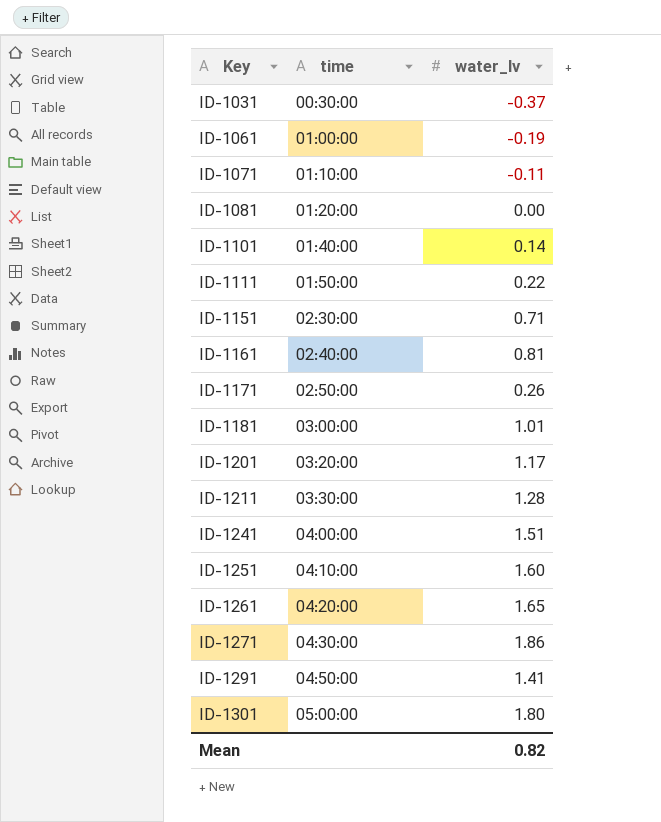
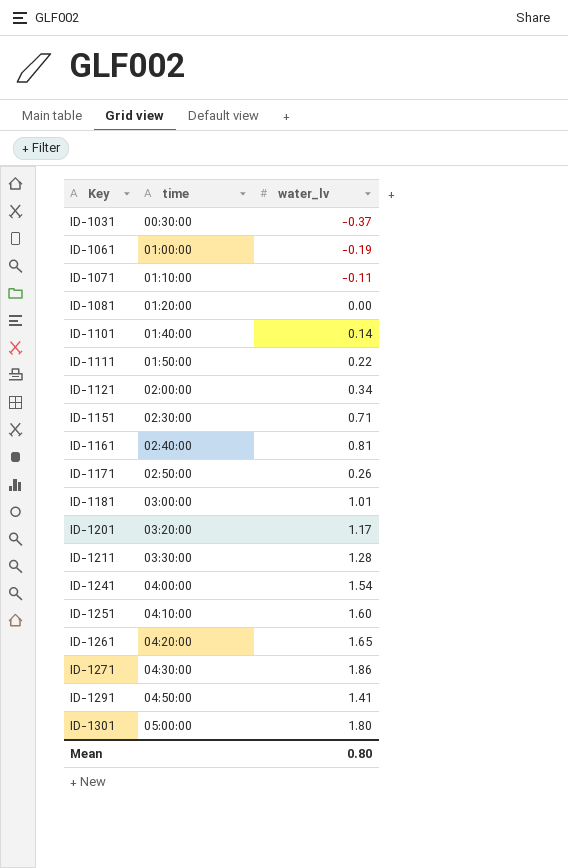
row ID-1121: none -> 02:00:00 | 0.34
ID-1241 | water_lv: 1.51 -> 1.54
Mean | water_lv: 0.82 -> 0.80

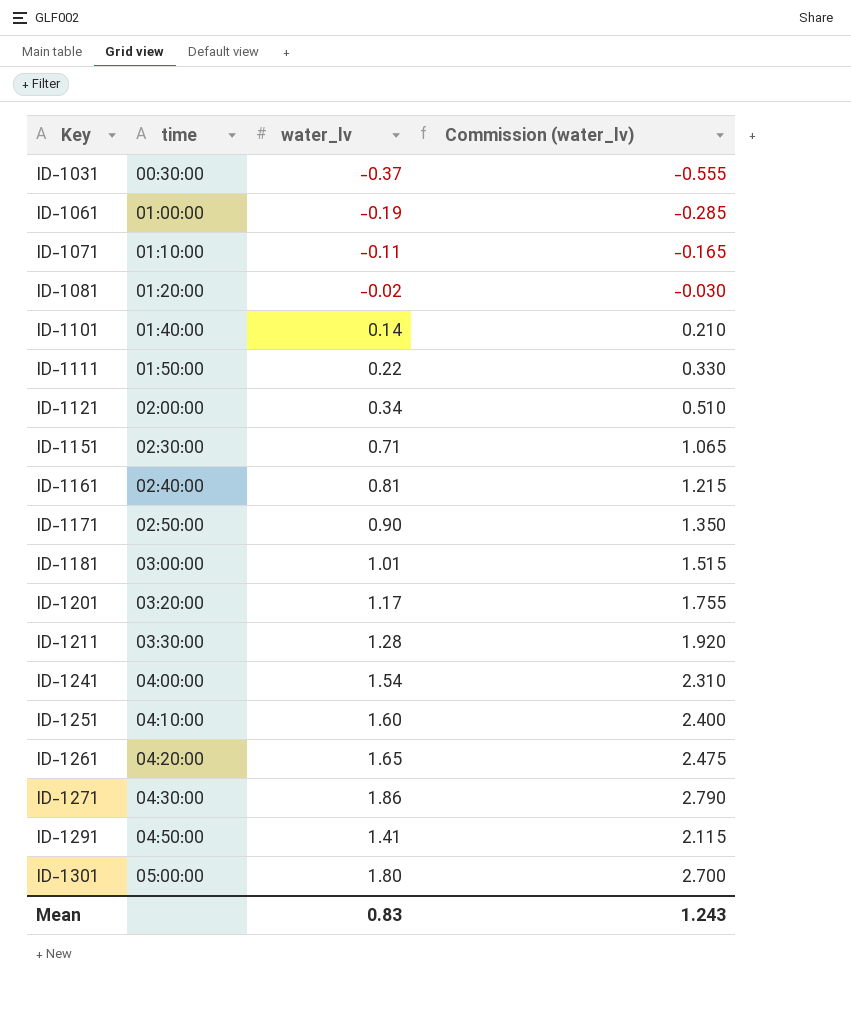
column Commission (water_lv) | formula: none -> [water_lv] * 1.5
ID-1081 | water_lv: 0.00 -> -0.02
ID-1171 | water_lv: 0.26 -> 0.90
Mean | water_lv: 0.80 -> 0.83

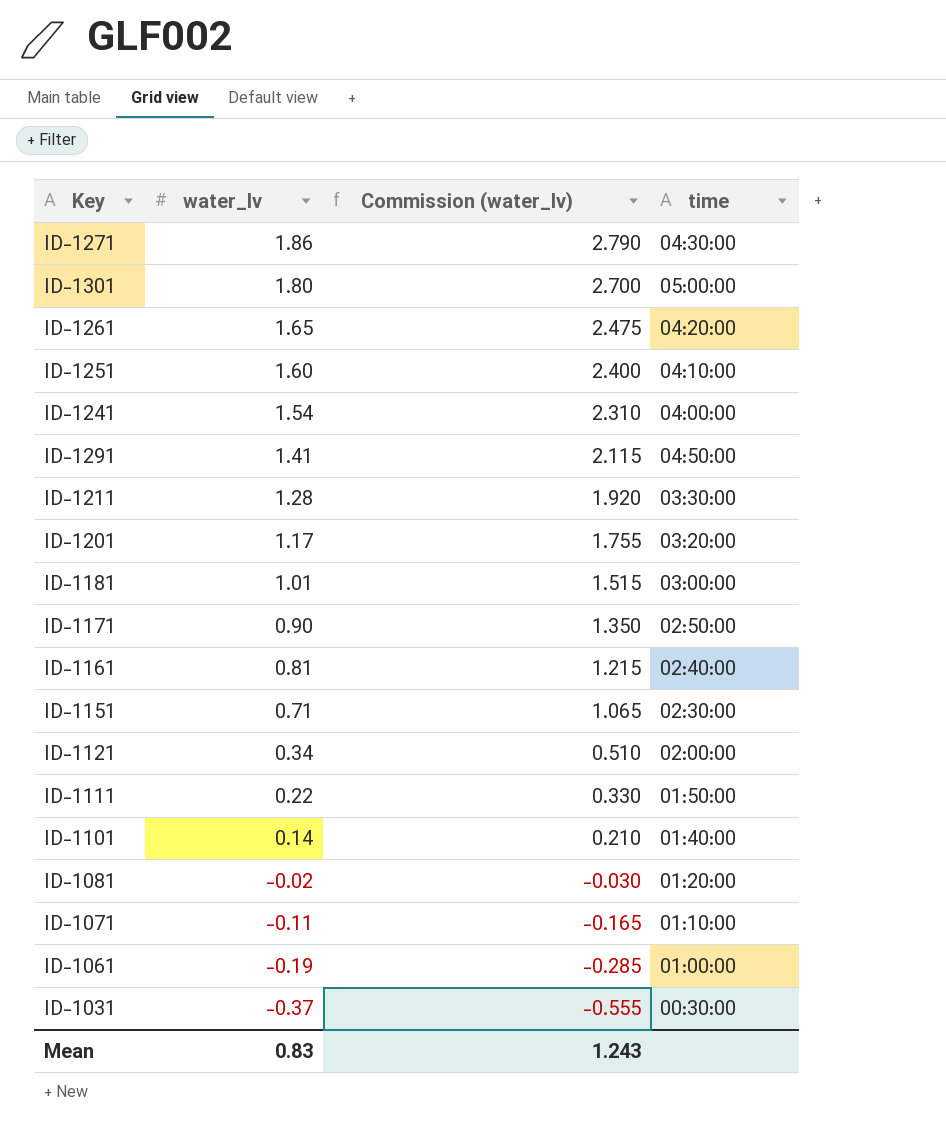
row order: Key ascending -> water_lv descending
column time | position: 2 -> 4

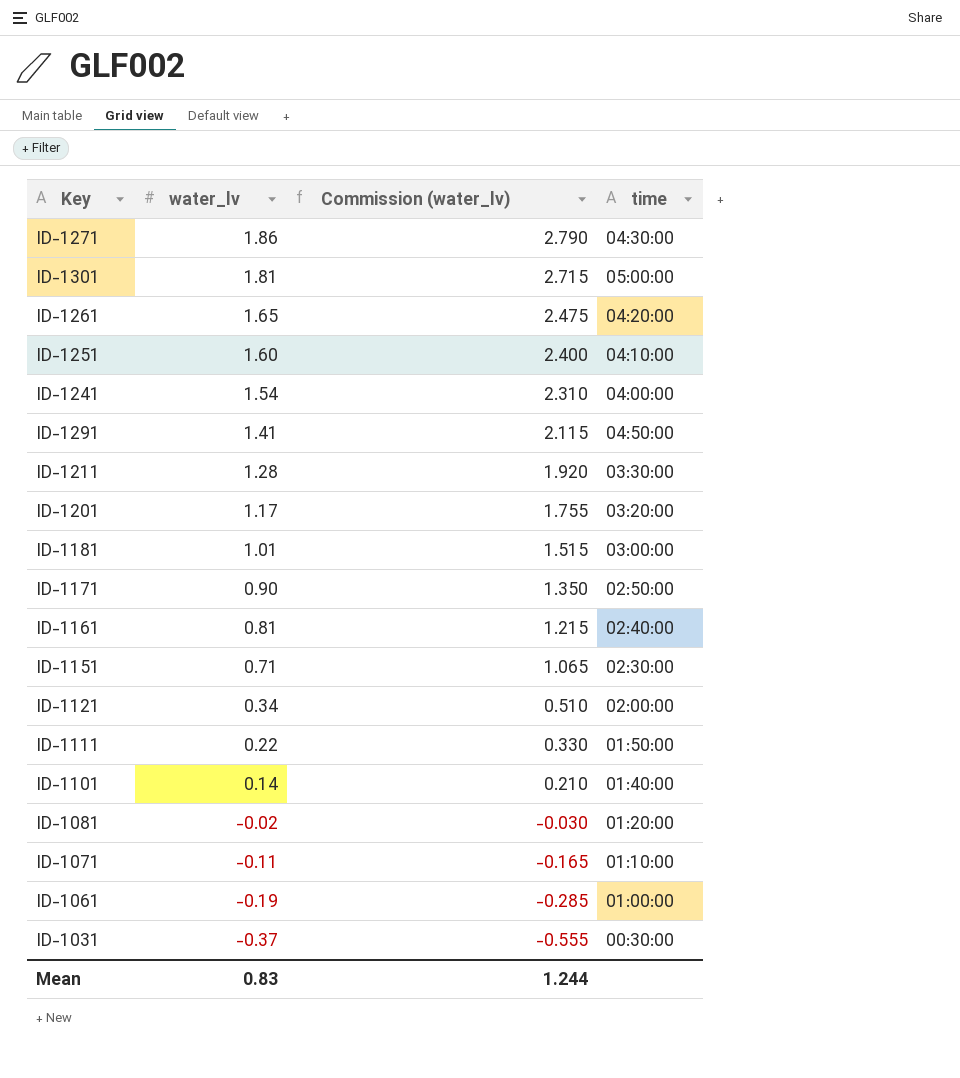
ID-1301 | water_lv: 1.80 -> 1.81
ID-1301 | Commission (water_lv): 2.700 -> 2.715
Mean | Commission (water_lv): 1.243 -> 1.244

